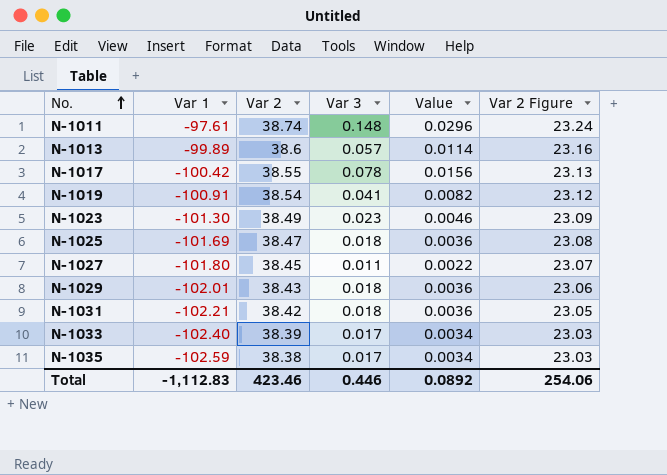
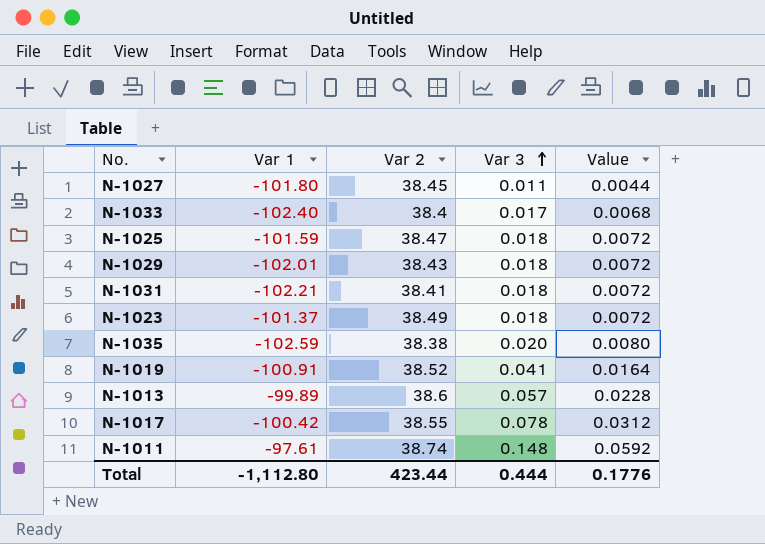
row order: No. ascending -> Var 3 ascending
column Var 2 Figure | formula: [Var 2] * 0.6 -> none
column Value | formula: [Var 3] * 0.2 -> [Var 3] * 0.4
N-1033 | Var 2: 38.39 -> 38.4
N-1025 | Var 1: -101.69 -> -101.59
N-1031 | Var 2: 38.42 -> 38.41
N-1023 | Var 1: -101.30 -> -101.37
N-1023 | Var 3: 0.023 -> 0.018
N-1035 | Var 3: 0.017 -> 0.020
N-1019 | Var 2: 38.54 -> 38.52
Total | Var 1: -1,112.83 -> -1,112.80
Total | Var 2: 423.46 -> 423.44
Total | Var 3: 0.446 -> 0.444
Total | Value: 0.0892 -> 0.1776

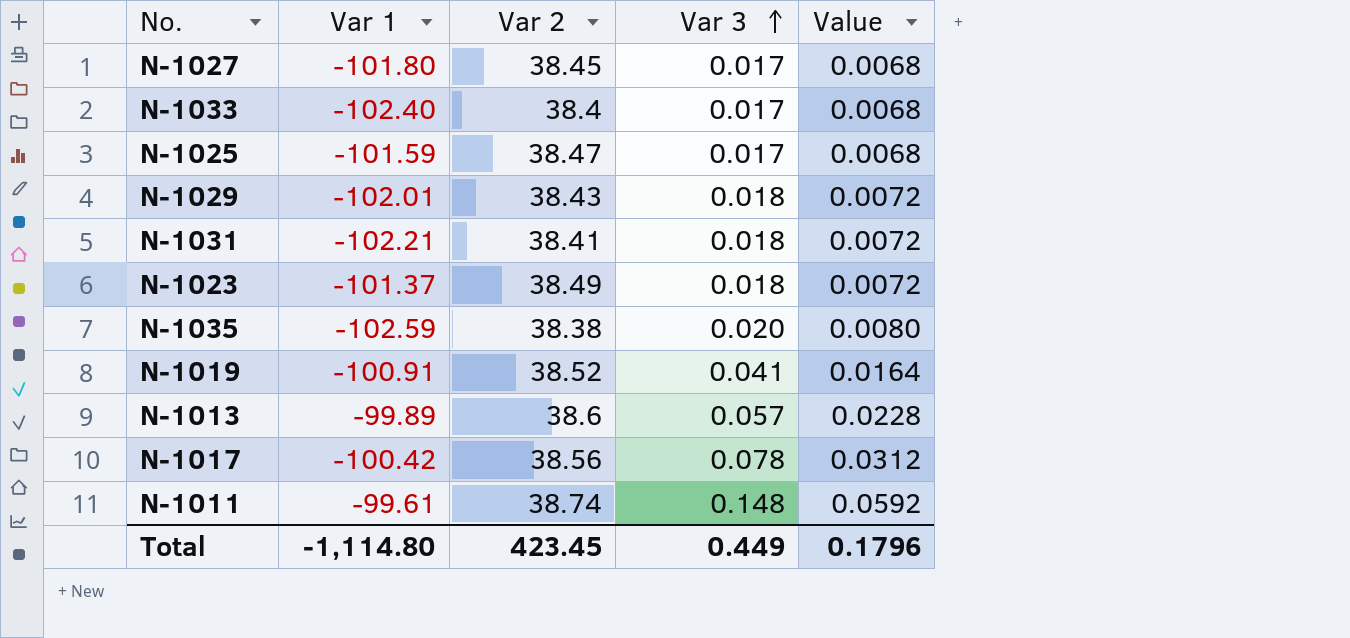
N-1027 | Var 3: 0.011 -> 0.017
N-1027 | Value: 0.0044 -> 0.0068
N-1025 | Var 3: 0.018 -> 0.017
N-1025 | Value: 0.0072 -> 0.0068
N-1017 | Var 2: 38.55 -> 38.56
N-1011 | Var 1: -97.61 -> -99.61
Total | Var 1: -1,112.80 -> -1,114.80
Total | Var 2: 423.44 -> 423.45
Total | Var 3: 0.444 -> 0.449
Total | Value: 0.1776 -> 0.1796

